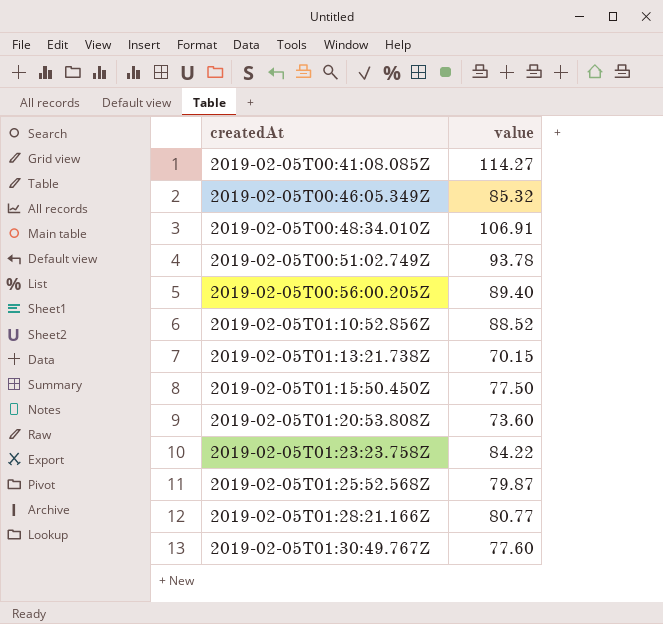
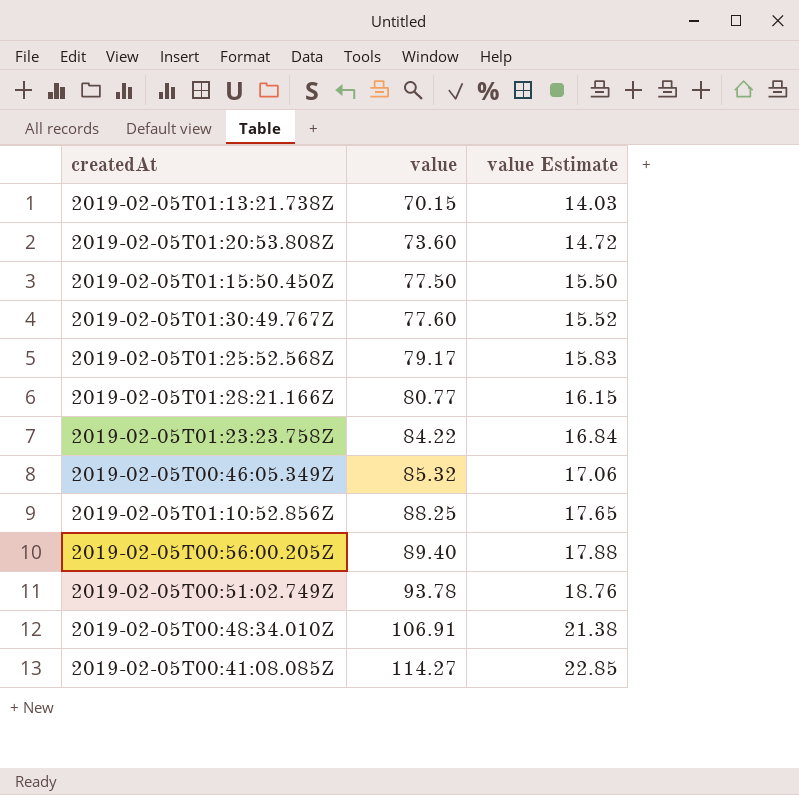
row order: createdAt ascending -> value ascending
column value Estimate | formula: none -> [value] * 0.2
2019-02-05T01:25:52.568Z | value: 79.87 -> 79.17
2019-02-05T01:10:52.856Z | value: 88.52 -> 88.25

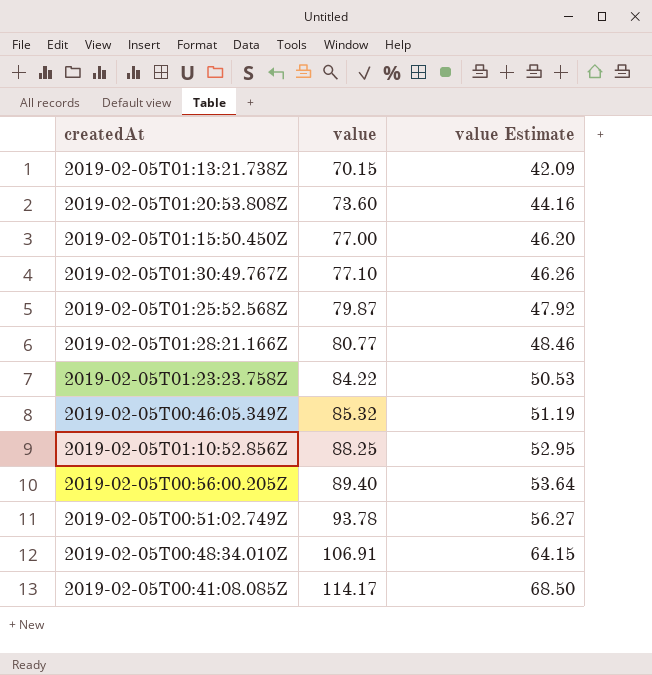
column value Estimate | formula: [value] * 0.2 -> [value] * 0.6
2019-02-05T01:15:50.450Z | value: 77.50 -> 77.00
2019-02-05T01:30:49.767Z | value: 77.60 -> 77.10
2019-02-05T01:25:52.568Z | value: 79.17 -> 79.87
2019-02-05T00:41:08.085Z | value: 114.27 -> 114.17

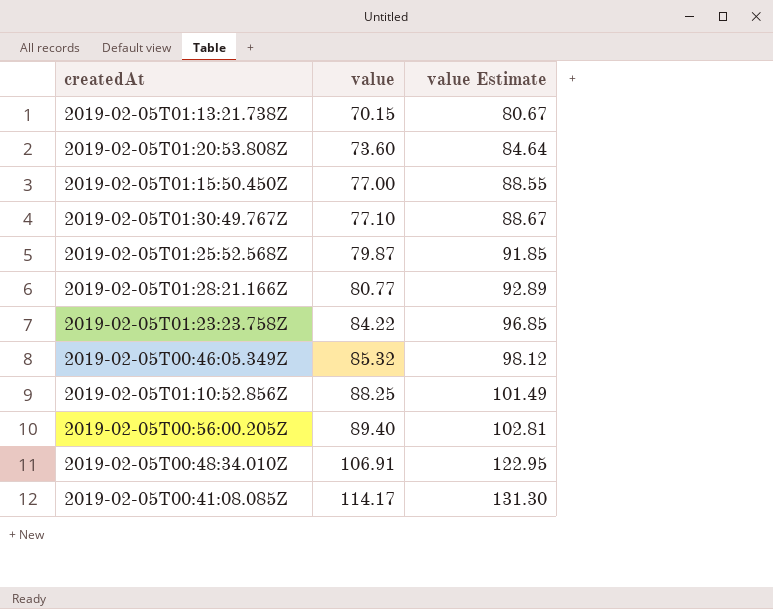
column value Estimate | formula: [value] * 0.6 -> [value] * 1.15
row 2019-02-05T00:51:02.749Z: 93.78 | 56.27 -> none

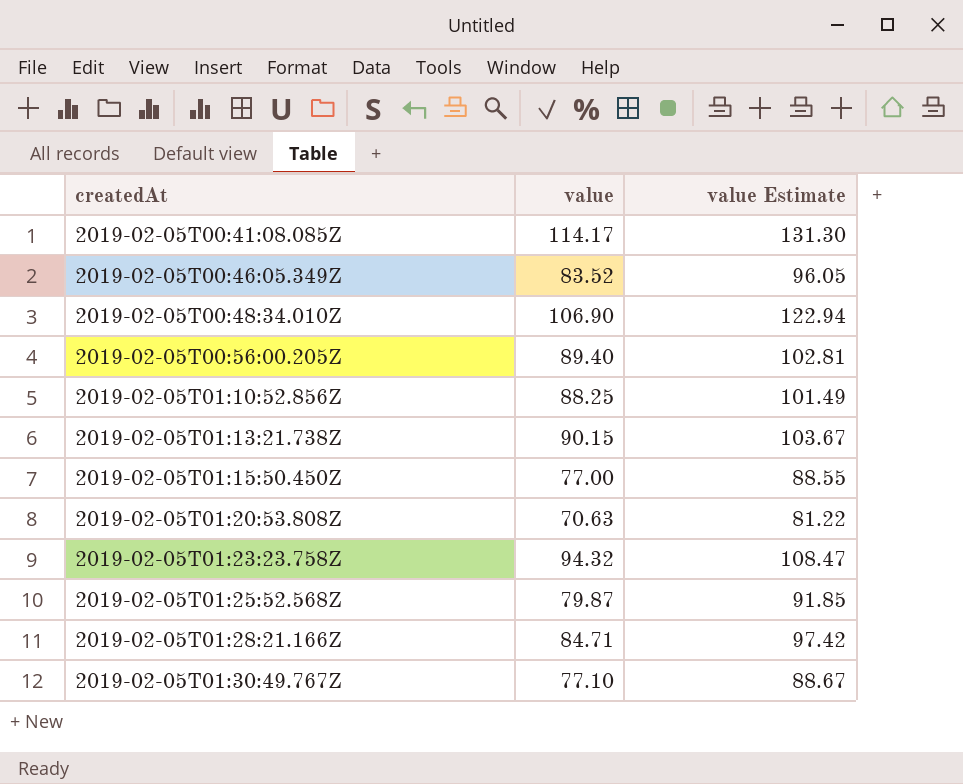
row order: value ascending -> createdAt ascending
2019-02-05T00:46:05.349Z | value: 85.32 -> 83.52
2019-02-05T00:46:05.349Z | value Estimate: 98.12 -> 96.05
2019-02-05T00:48:34.010Z | value: 106.91 -> 106.90
2019-02-05T00:48:34.010Z | value Estimate: 122.95 -> 122.94
2019-02-05T01:13:21.738Z | value: 70.15 -> 90.15
2019-02-05T01:13:21.738Z | value Estimate: 80.67 -> 103.67
2019-02-05T01:20:53.808Z | value: 73.60 -> 70.63
2019-02-05T01:20:53.808Z | value Estimate: 84.64 -> 81.22
2019-02-05T01:23:23.758Z | value: 84.22 -> 94.32
2019-02-05T01:23:23.758Z | value Estimate: 96.85 -> 108.47
2019-02-05T01:28:21.166Z | value: 80.77 -> 84.71
2019-02-05T01:28:21.166Z | value Estimate: 92.89 -> 97.42

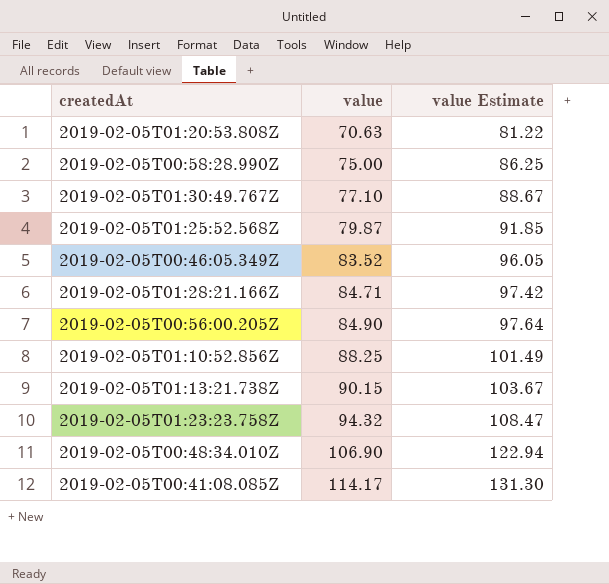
row order: createdAt ascending -> value ascending
row 2019-02-05T01:15:50.450Z: 77.00 | 88.55 -> none
row 2019-02-05T00:58:28.990Z: none -> 75.00 | 86.25
2019-02-05T00:56:00.205Z | value: 89.40 -> 84.90
2019-02-05T00:56:00.205Z | value Estimate: 102.81 -> 97.64

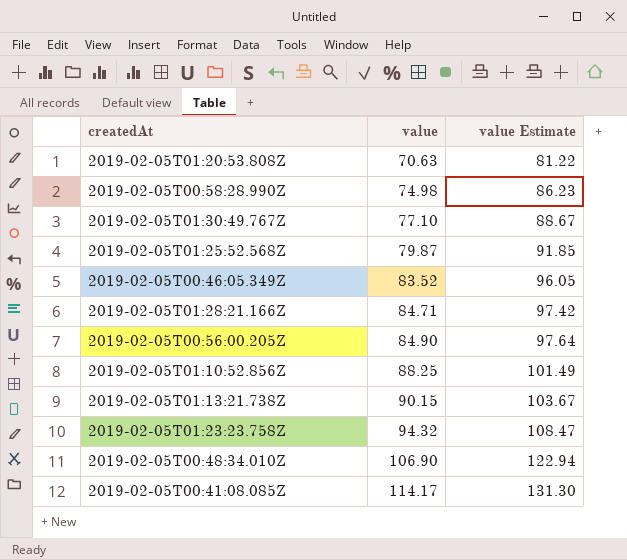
2019-02-05T00:58:28.990Z | value: 75.00 -> 74.98
2019-02-05T00:58:28.990Z | value Estimate: 86.25 -> 86.23

